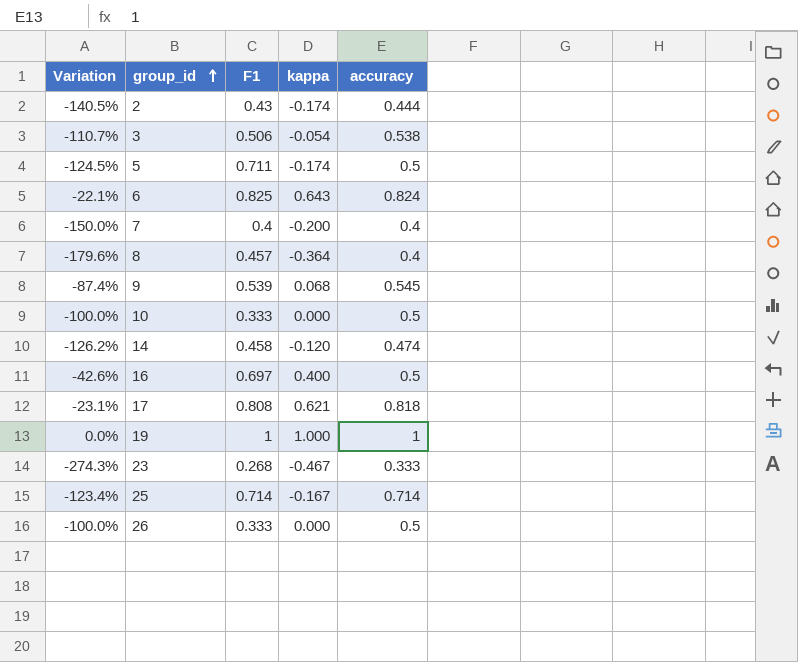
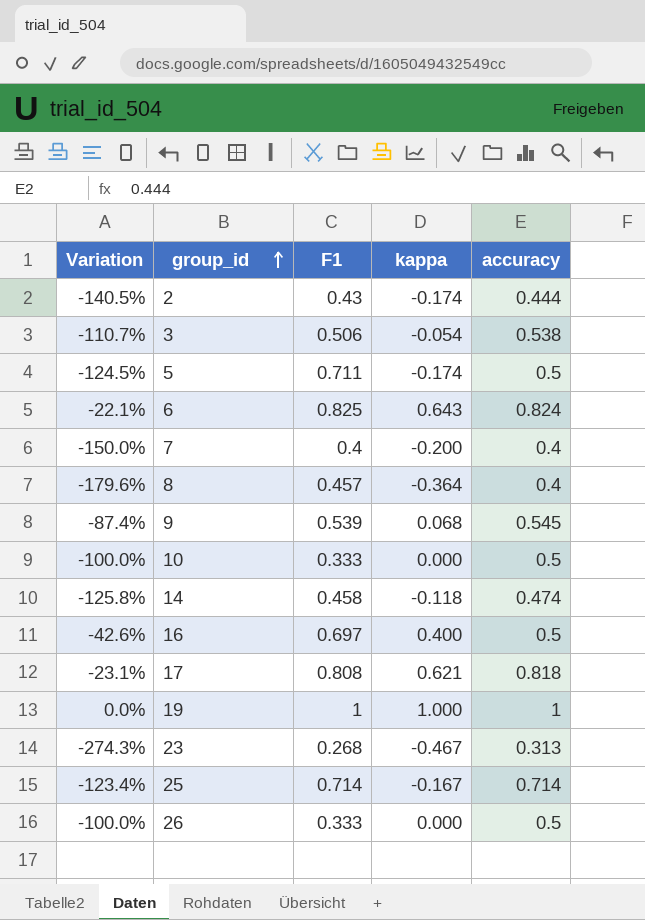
14 | Variation: -126.2% -> -125.8%
14 | kappa: -0.120 -> -0.118
23 | accuracy: 0.333 -> 0.313

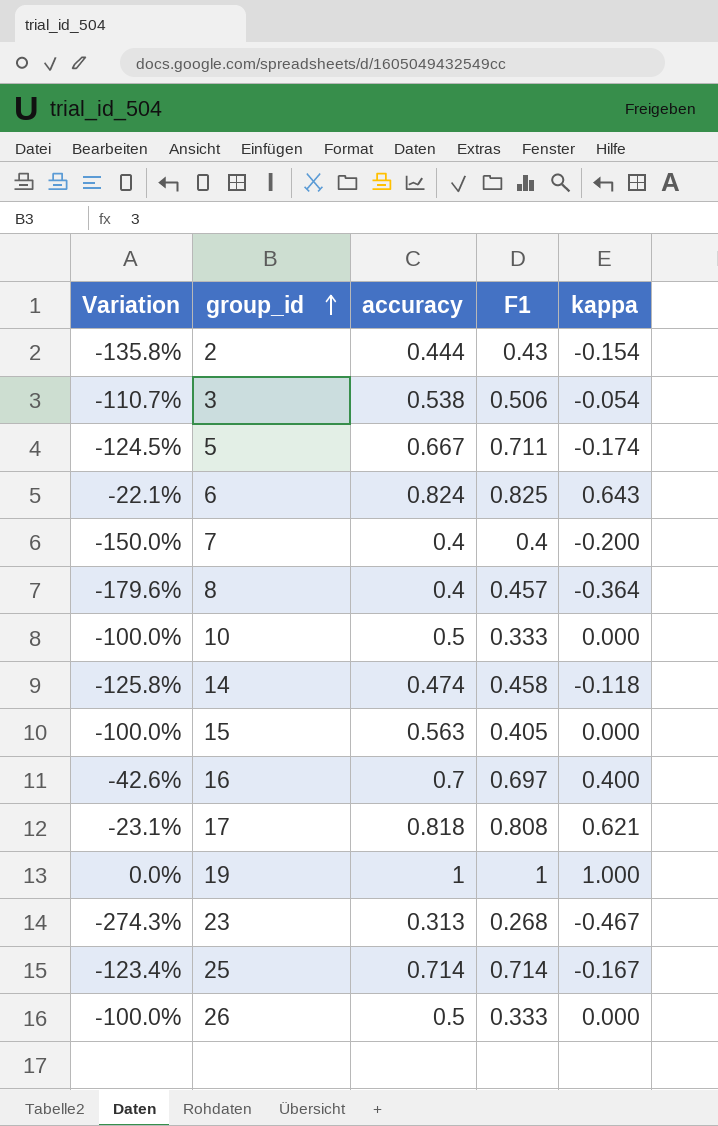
column accuracy | position: 5 -> 3
row 9: -87.4% | 0.539 | 0.068 | 0.545 -> none
2 | Variation: -140.5% -> -135.8%
2 | kappa: -0.174 -> -0.154
5 | accuracy: 0.5 -> 0.667
row 15: none -> -100.0% | 0.563 | 0.405 | 0.000
16 | accuracy: 0.5 -> 0.7

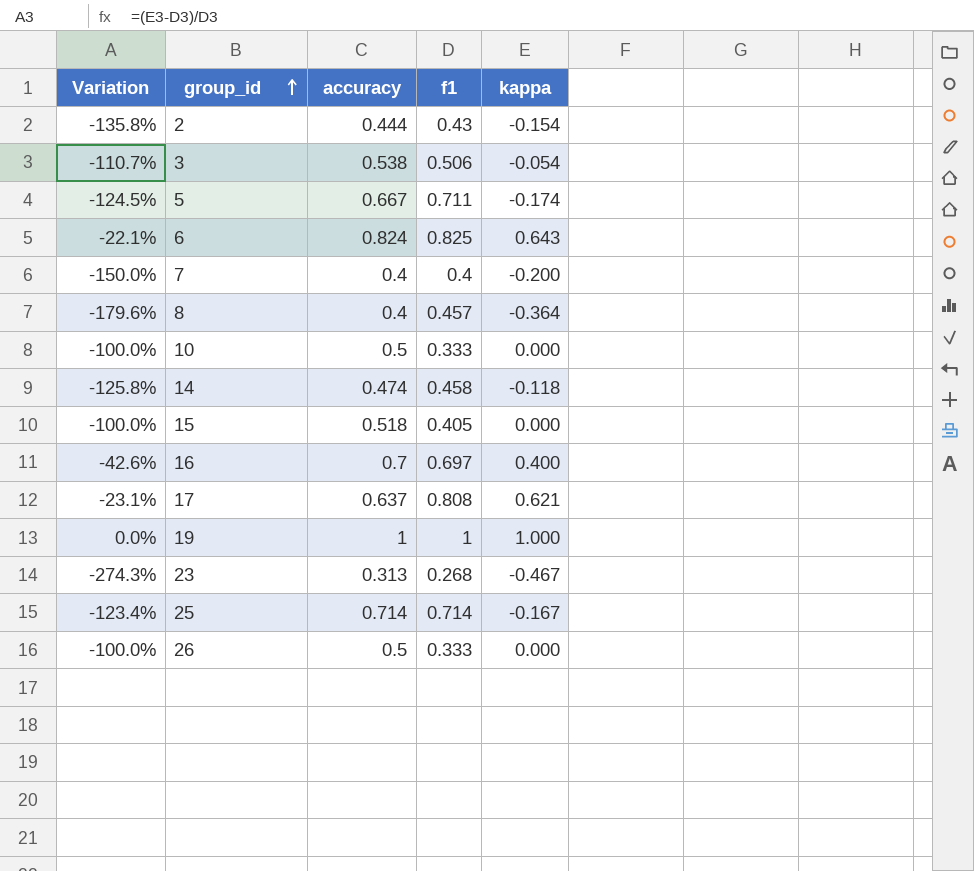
column name: F1 -> f1
15 | accuracy: 0.563 -> 0.518
17 | accuracy: 0.818 -> 0.637

